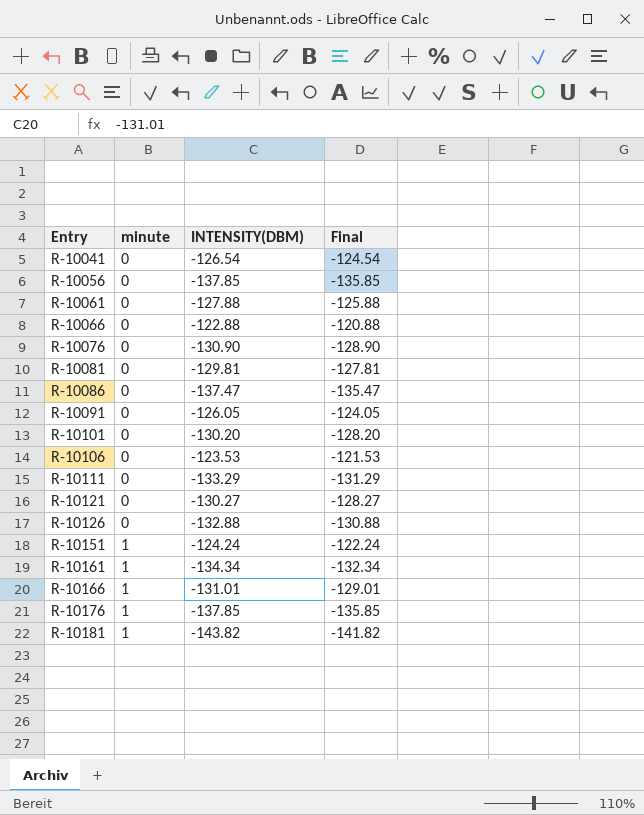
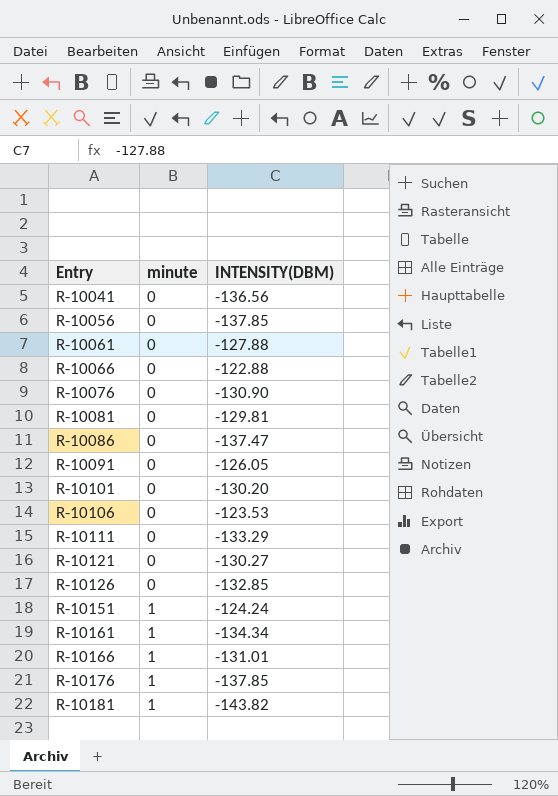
column Final | formula: [INTENSITY(DBM)] + 2 -> none
R-10041 | INTENSITY(DBM): -126.54 -> -136.56
R-10126 | INTENSITY(DBM): -132.88 -> -132.85

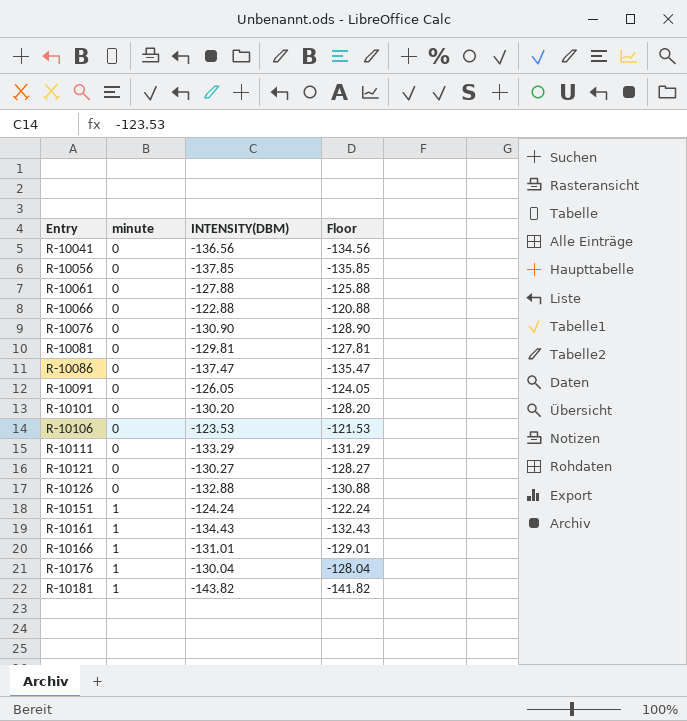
column Floor | formula: none -> [INTENSITY(DBM)] + 2
R-10126 | INTENSITY(DBM): -132.85 -> -132.88
R-10161 | INTENSITY(DBM): -134.34 -> -134.43
R-10176 | INTENSITY(DBM): -137.85 -> -130.04

